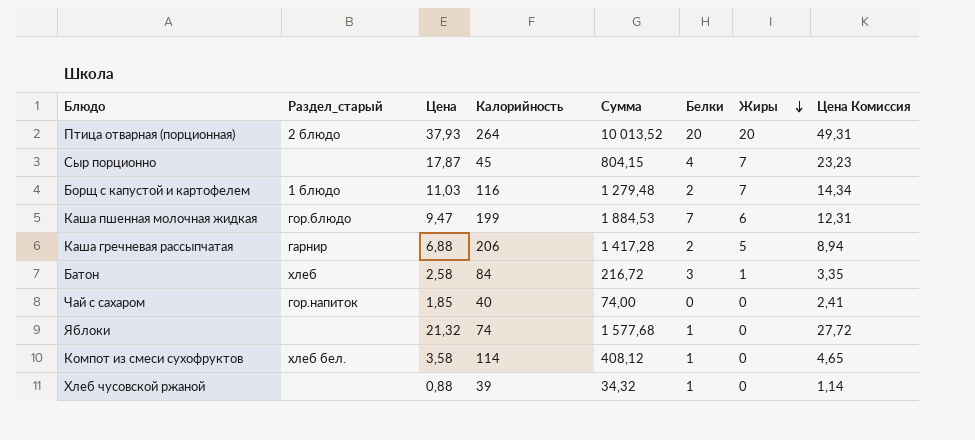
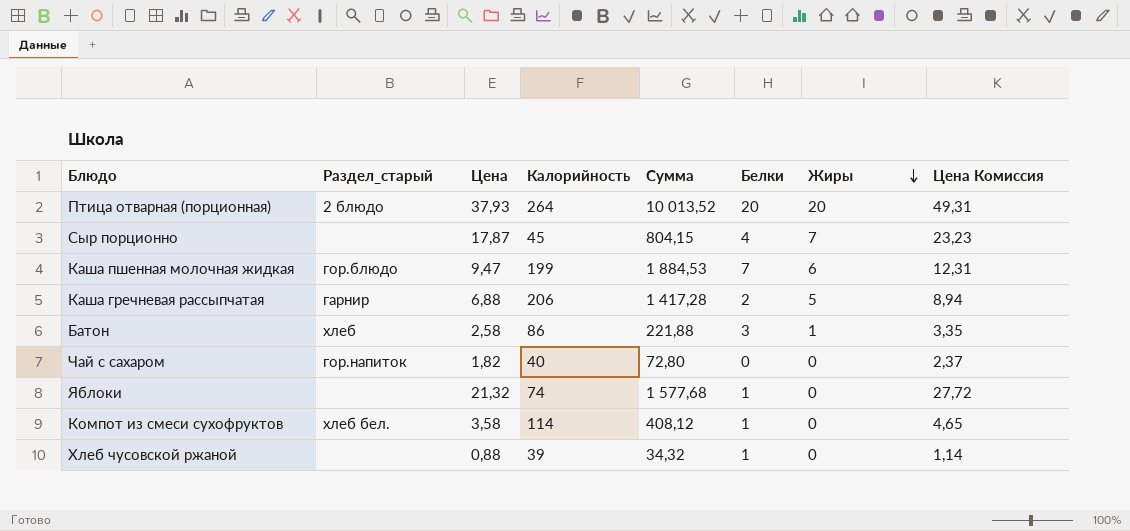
row Борщ с капустой и картофелем: 1 блюдо | 11,03 | 116 | 1 279,48 | 2 | 7 | 14,34 -> none
Батон | Калорийность: 84 -> 86
Батон | Сумма: 216,72 -> 221,88
Чай с сахаром | Цена: 1,85 -> 1,82
Чай с сахаром | Сумма: 74,00 -> 72,80
Чай с сахаром | Цена Комиссия: 2,41 -> 2,37

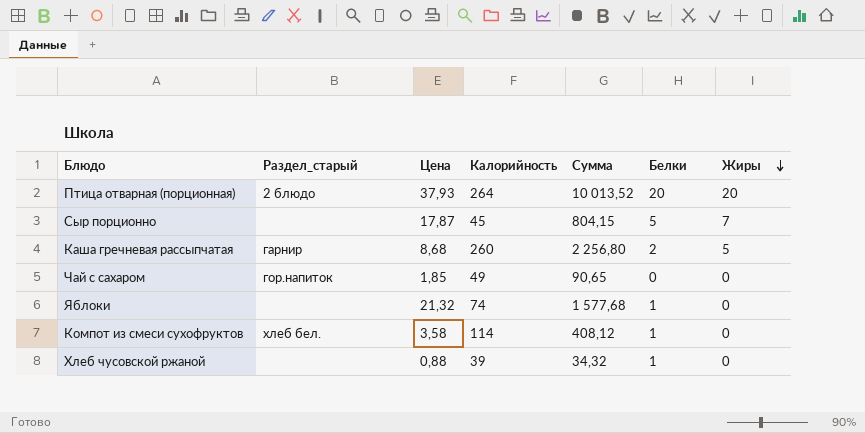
column Цена Комиссия | formula: [Цена] * 1,3 -> none
row Каша пшенная молочная жидкая: гор.блюдо | 9,47 | 199 | 1 884,53 | 7 | 6 | 12,31 -> none
row Батон: хлеб | 2,58 | 86 | 221,88 | 3 | 1 | 3,35 -> none
Сыр порционно | Белки: 4 -> 5
Каша гречневая рассыпчатая | Цена: 6,88 -> 8,68
Каша гречневая рассыпчатая | Калорийность: 206 -> 260
Каша гречневая рассыпчатая | Сумма: 1 417,28 -> 2 256,80
Чай с сахаром | Цена: 1,82 -> 1,85
Чай с сахаром | Калорийность: 40 -> 49
Чай с сахаром | Сумма: 72,80 -> 90,65

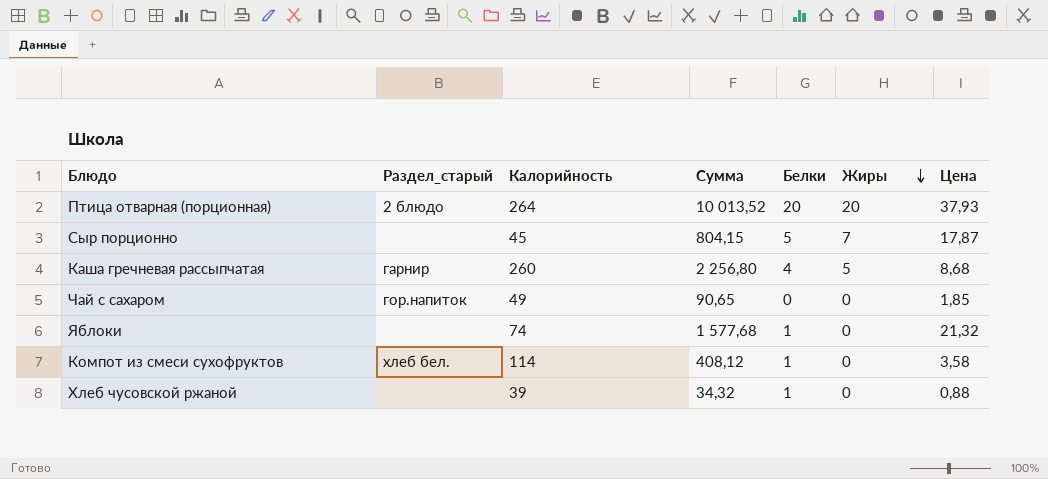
column Цена | position: 3 -> 7
Каша гречневая рассыпчатая | Белки: 2 -> 4

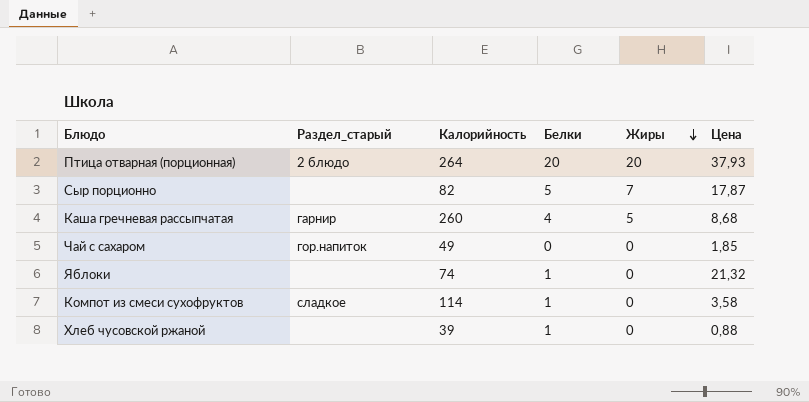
column Сумма | formula: [Калорийность] * [Цена] -> none
Сыр порционно | Калорийность: 45 -> 82
Компот из смеси сухофруктов | Раздел_старый: хлеб бел. -> сладкое

